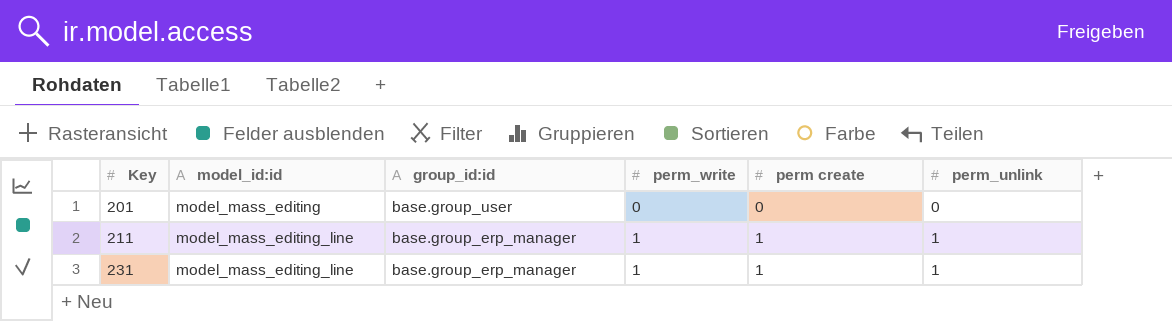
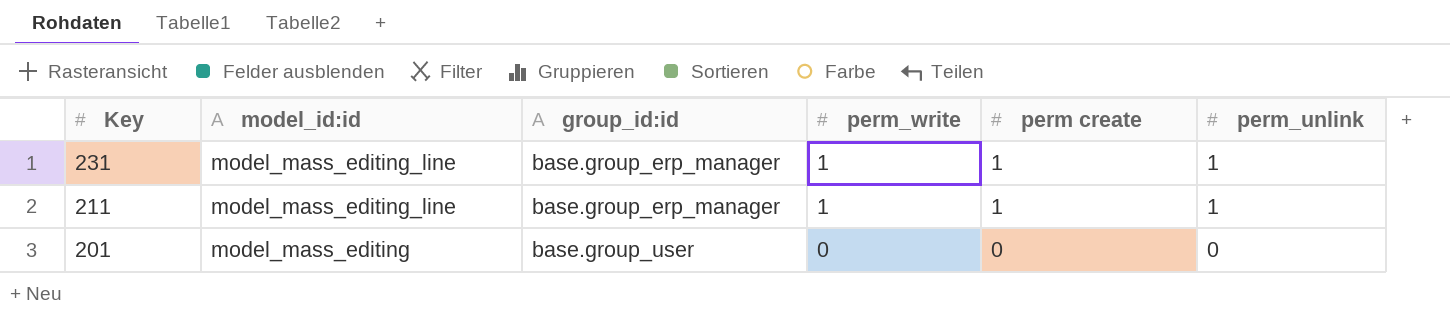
row order: Key ascending -> Key descending

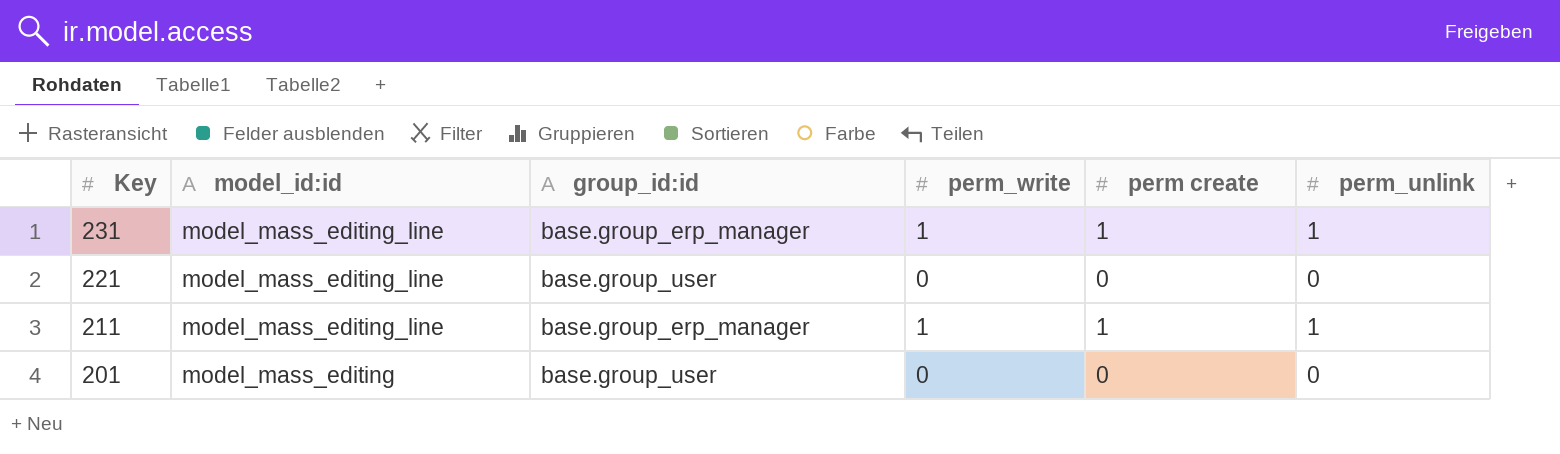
row 221: none -> model_mass_editing_line | base.group_user | 0 | 0 | 0

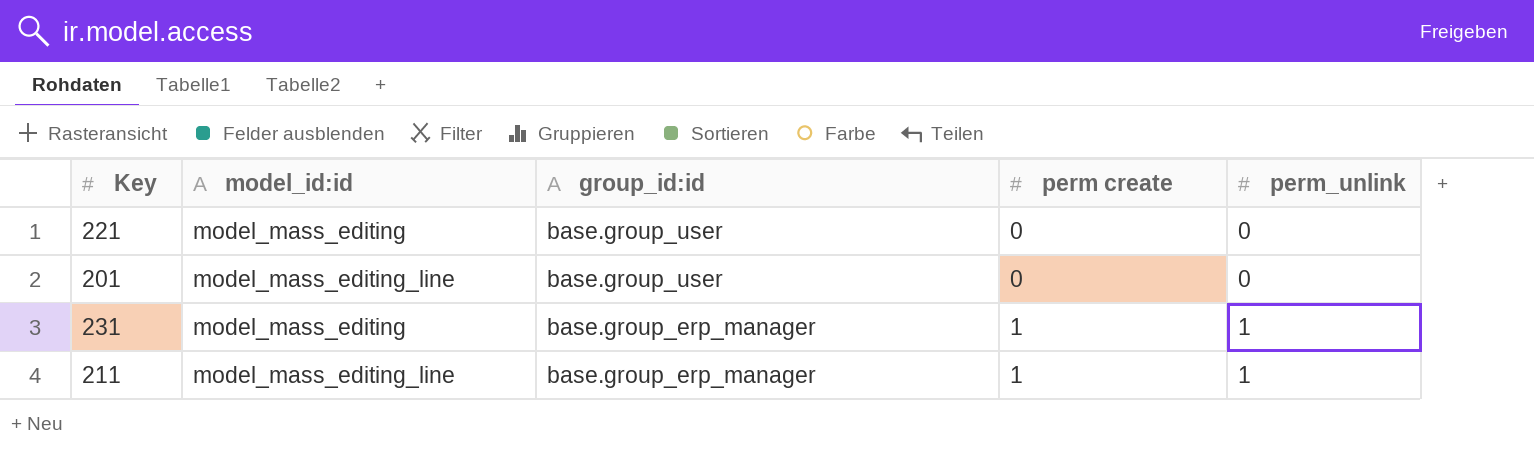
row order: Key descending -> group_id:id descending
column perm_write | position: 4 -> none
221 | model_id:id: model_mass_editing_line -> model_mass_editing
201 | model_id:id: model_mass_editing -> model_mass_editing_line
231 | model_id:id: model_mass_editing_line -> model_mass_editing

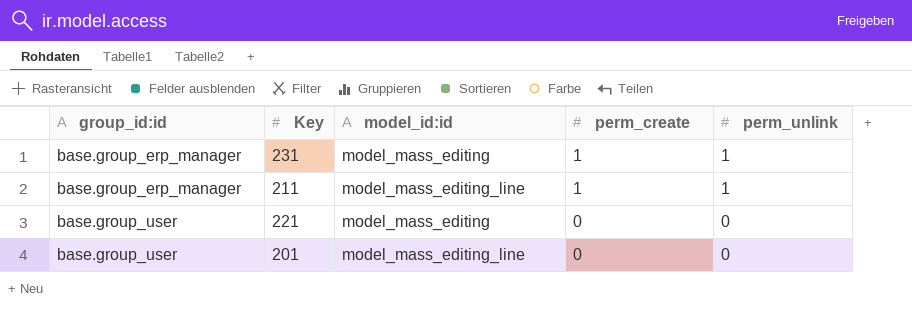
row order: group_id:id descending -> group_id:id ascending
column group_id:id | position: 3 -> 1
column name: perm create -> perm_create

